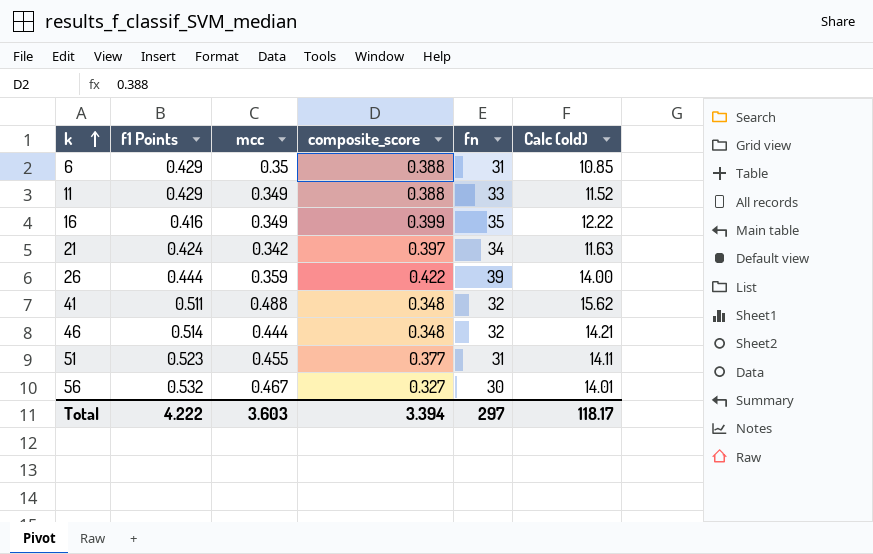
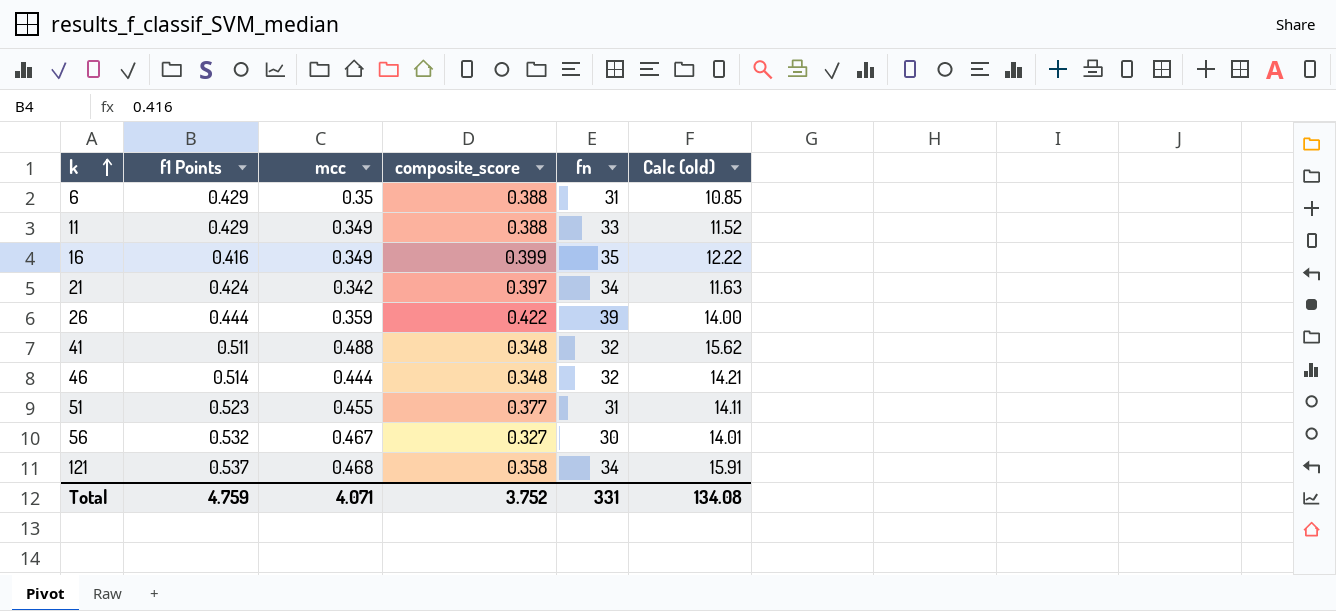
row 121: none -> 0.537 | 0.468 | 0.358 | 34 | 15.91
Total | f1 Points: 4.222 -> 4.759
Total | mcc: 3.603 -> 4.071
Total | composite_score: 3.394 -> 3.752
Total | fn: 297 -> 331
Total | Calc (old): 118.17 -> 134.08

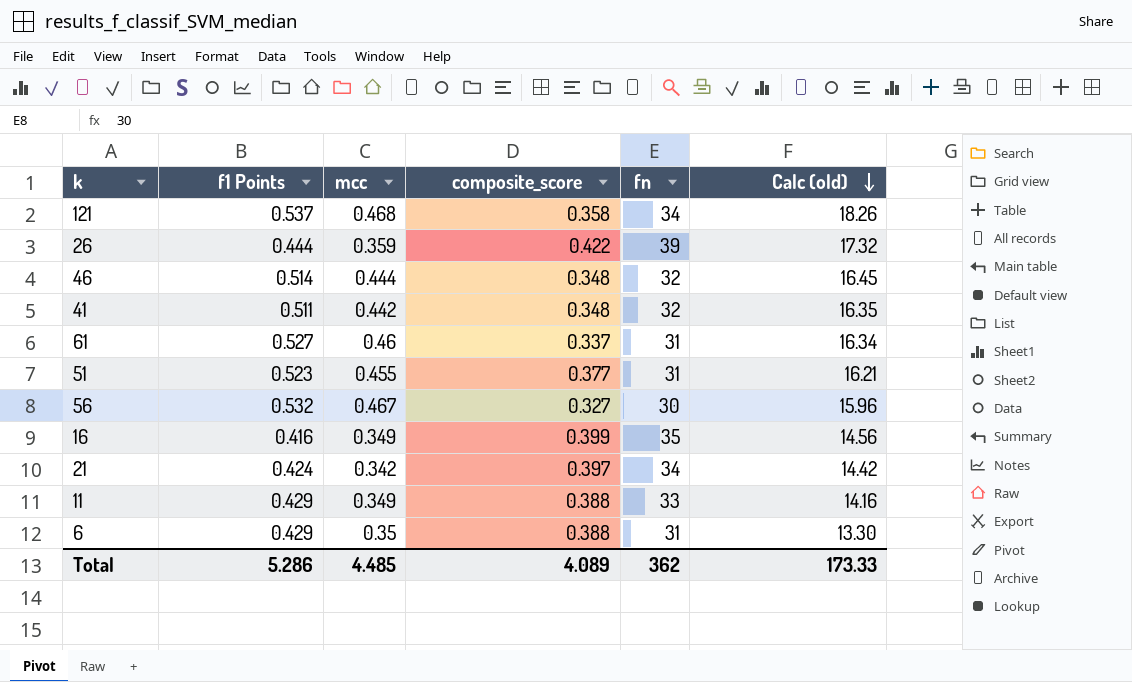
row order: k ascending -> Calc (old) descending
column Calc (old) | formula: [mcc] * [fn] -> [f1 Points] * [fn]
41 | mcc: 0.488 -> 0.442
row 61: none -> 0.527 | 0.46 | 0.337 | 31 | 16.34
Total | f1 Points: 4.759 -> 5.286
Total | mcc: 4.071 -> 4.485
Total | composite_score: 3.752 -> 4.089
Total | fn: 331 -> 362
Total | Calc (old): 134.08 -> 173.33

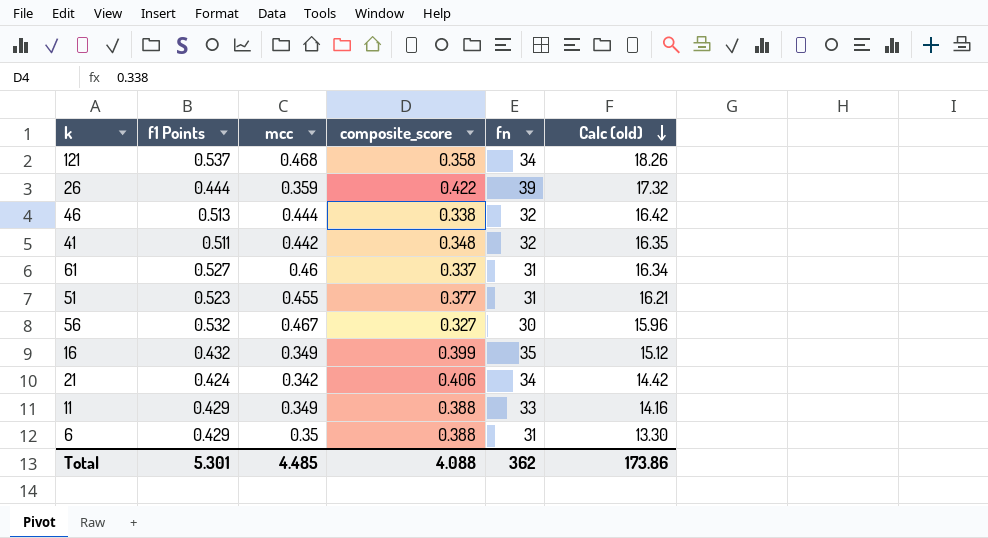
46 | f1 Points: 0.514 -> 0.513
46 | composite_score: 0.348 -> 0.338
46 | Calc (old): 16.45 -> 16.42
16 | f1 Points: 0.416 -> 0.432
16 | Calc (old): 14.56 -> 15.12
21 | composite_score: 0.397 -> 0.406
Total | f1 Points: 5.286 -> 5.301
Total | composite_score: 4.089 -> 4.088
Total | Calc (old): 173.33 -> 173.86

